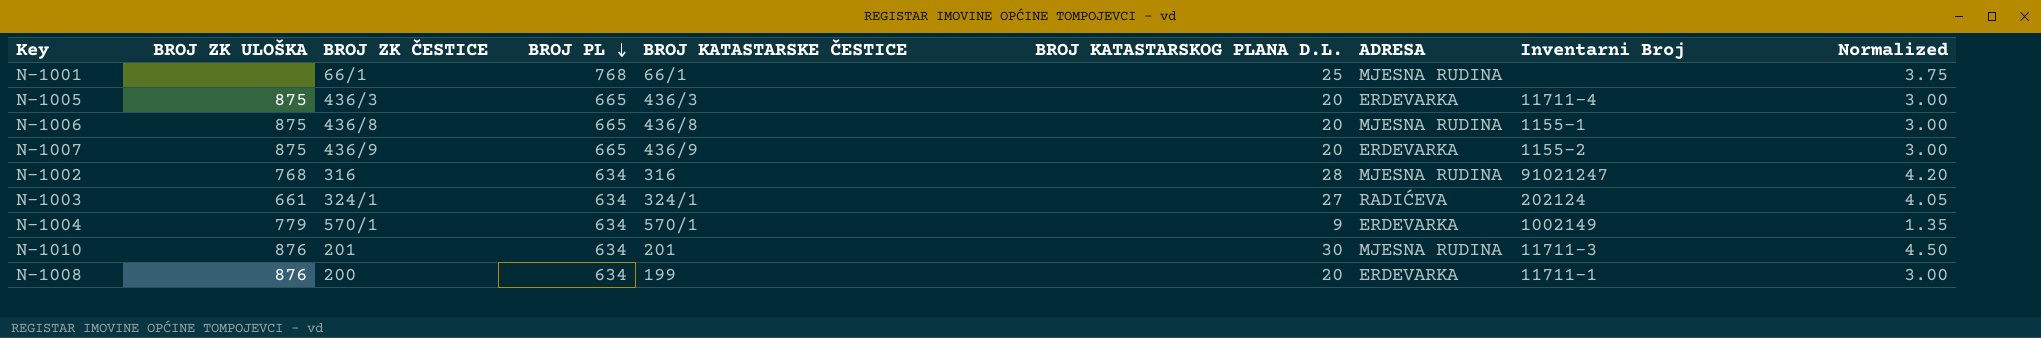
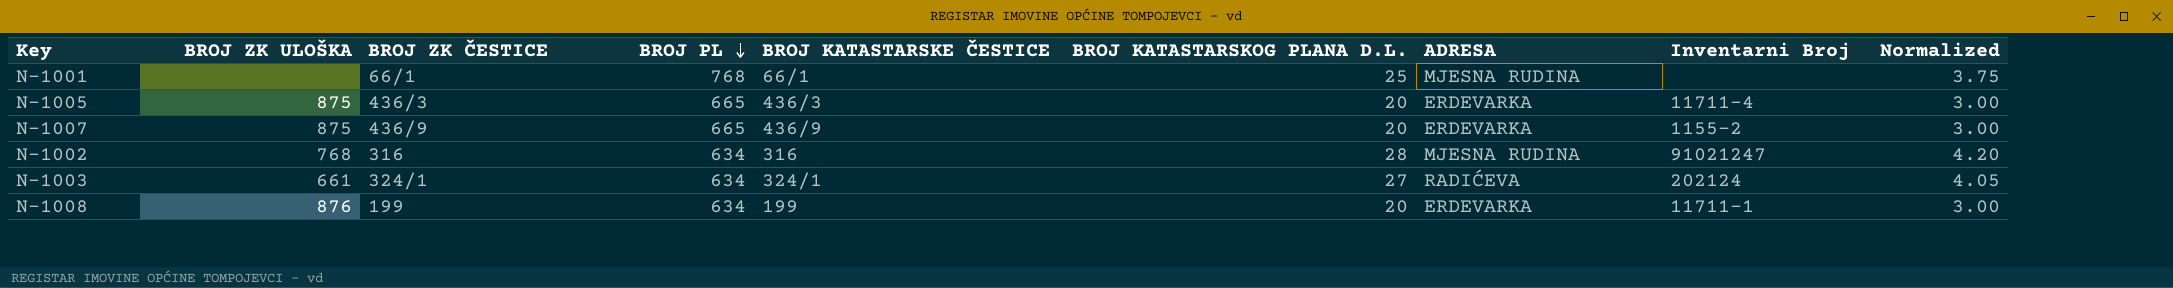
row N-1006: 875 | 436/8 | 665 | 436/8 | 20 | MJESNA RUDINA | 1155-1 | 3.00 -> none
row N-1004: 779 | 570/1 | 634 | 570/1 | 9 | ERDEVARKA | 1002149 | 1.35 -> none
row N-1010: 876 | 201 | 634 | 201 | 30 | MJESNA RUDINA | 11711-3 | 4.50 -> none
N-1008 | BROJ ZK ČESTICE: 200 -> 199

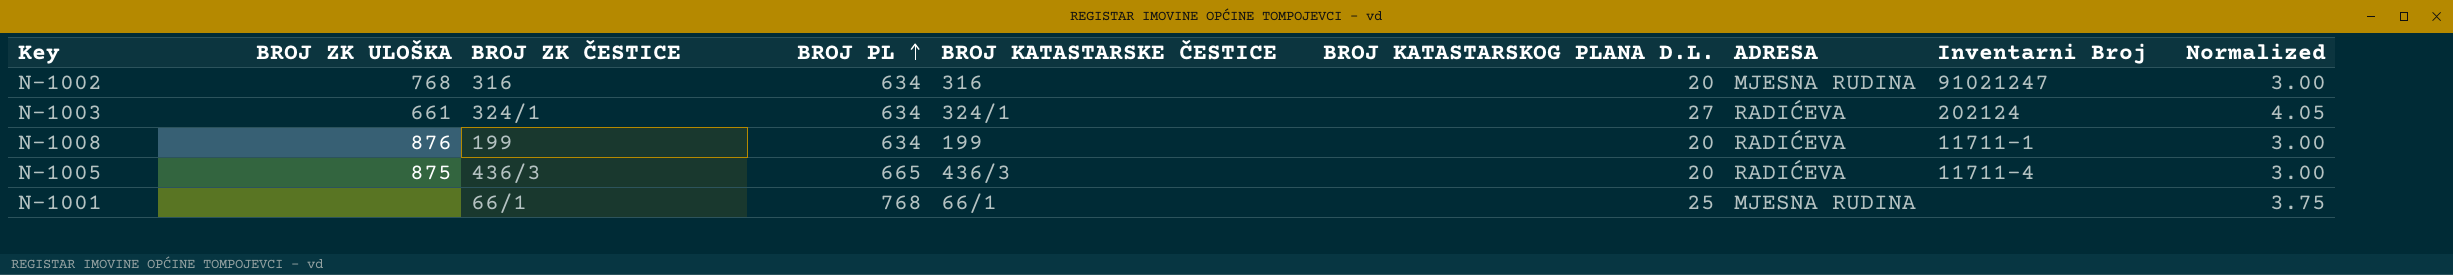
row order: BROJ PL descending -> BROJ PL ascending
row N-1007: 875 | 436/9 | 665 | 436/9 | 20 | ERDEVARKA | 1155-2 | 3.00 -> none
N-1002 | BROJ KATASTARSKOG PLANA D.L.: 28 -> 20
N-1002 | Normalized: 4.20 -> 3.00
N-1008 | ADRESA: ERDEVARKA -> RADIĆEVA
N-1005 | ADRESA: ERDEVARKA -> RADIĆEVA

